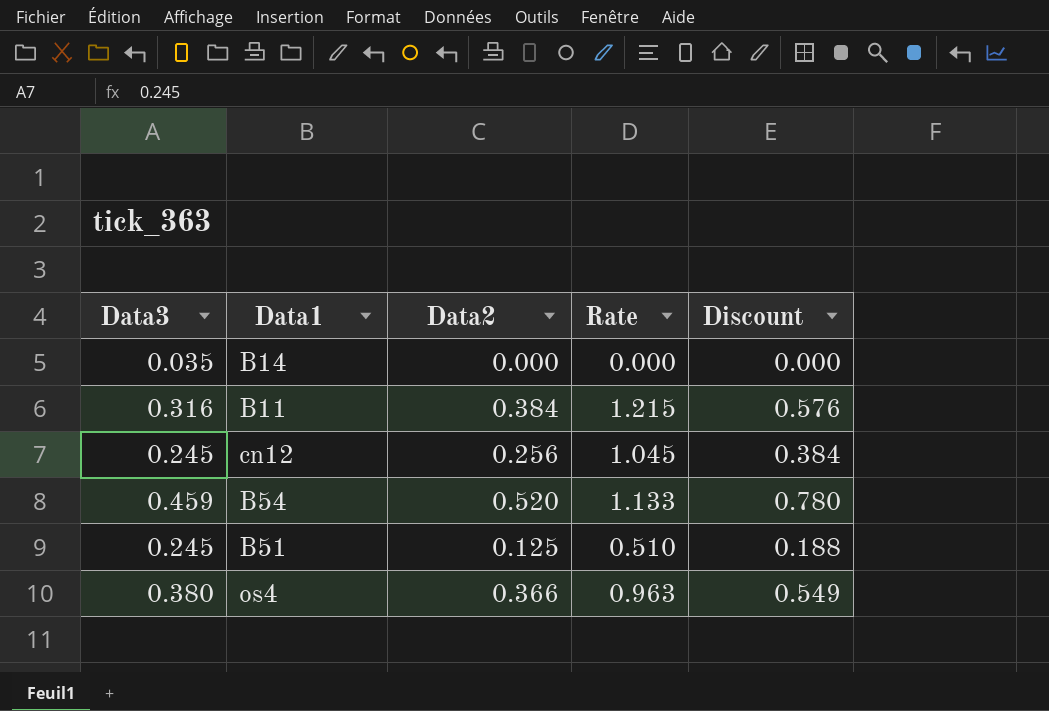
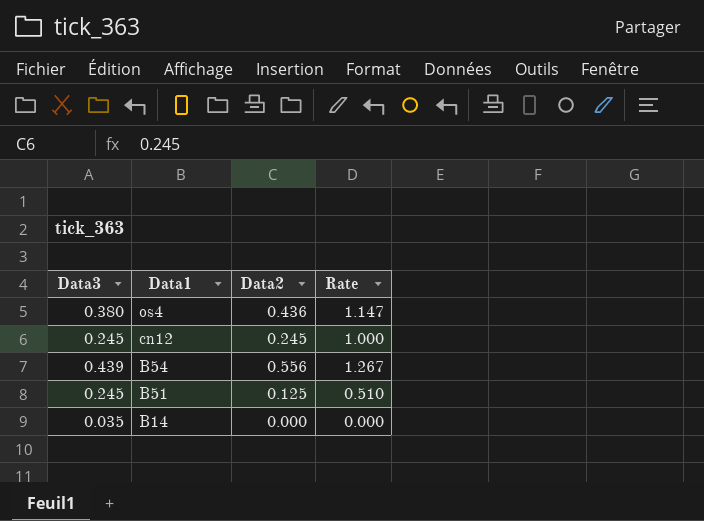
row order: none -> Data1 descending
column Discount | formula: [Data2] * 1.5 -> none
row B11: 0.316 | 0.384 | 1.215 | 0.576 -> none
os4 | Data2: 0.366 -> 0.436
os4 | Rate: 0.963 -> 1.147
cn12 | Data2: 0.256 -> 0.245
cn12 | Rate: 1.045 -> 1.000
B54 | Data3: 0.459 -> 0.439
B54 | Data2: 0.520 -> 0.556
B54 | Rate: 1.133 -> 1.267

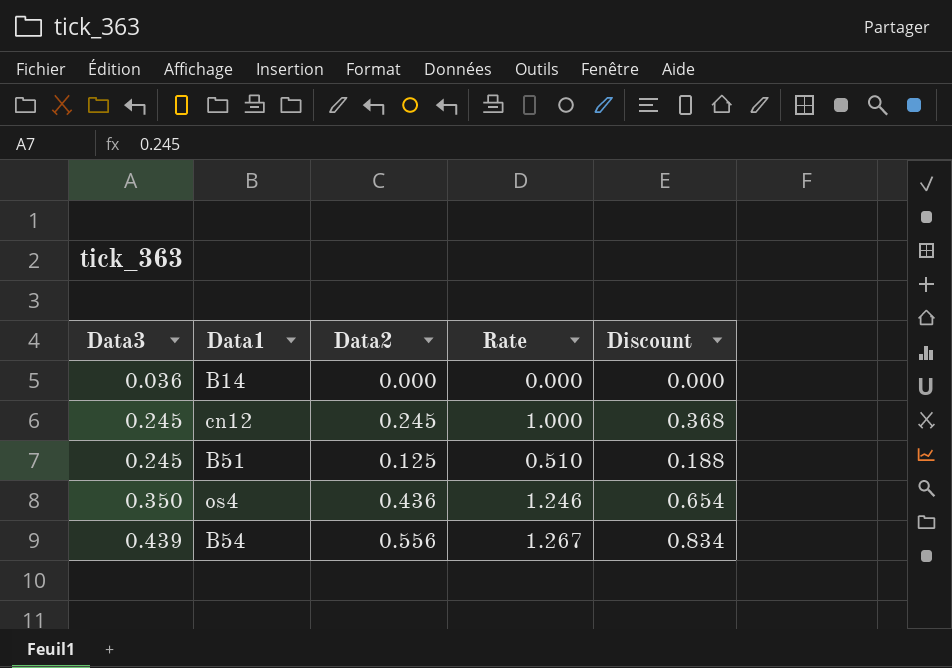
row order: Data1 descending -> Data3 ascending
column Discount | formula: none -> [Data2] * 1.5
B14 | Data3: 0.035 -> 0.036
os4 | Data3: 0.380 -> 0.350
os4 | Rate: 1.147 -> 1.246

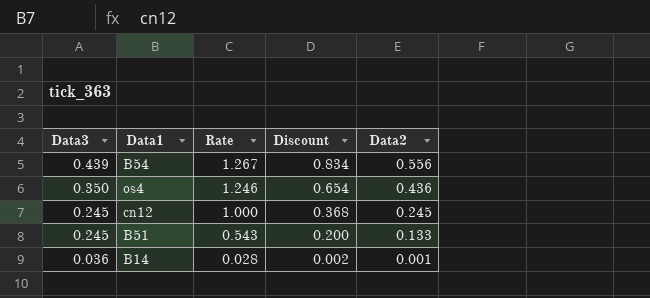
row order: Data3 ascending -> Data3 descending
column Data2 | position: 3 -> 5
B51 | Rate: 0.510 -> 0.543
B51 | Discount: 0.188 -> 0.200
B51 | Data2: 0.125 -> 0.133
B14 | Rate: 0.000 -> 0.028
B14 | Discount: 0.000 -> 0.002
B14 | Data2: 0.000 -> 0.001

